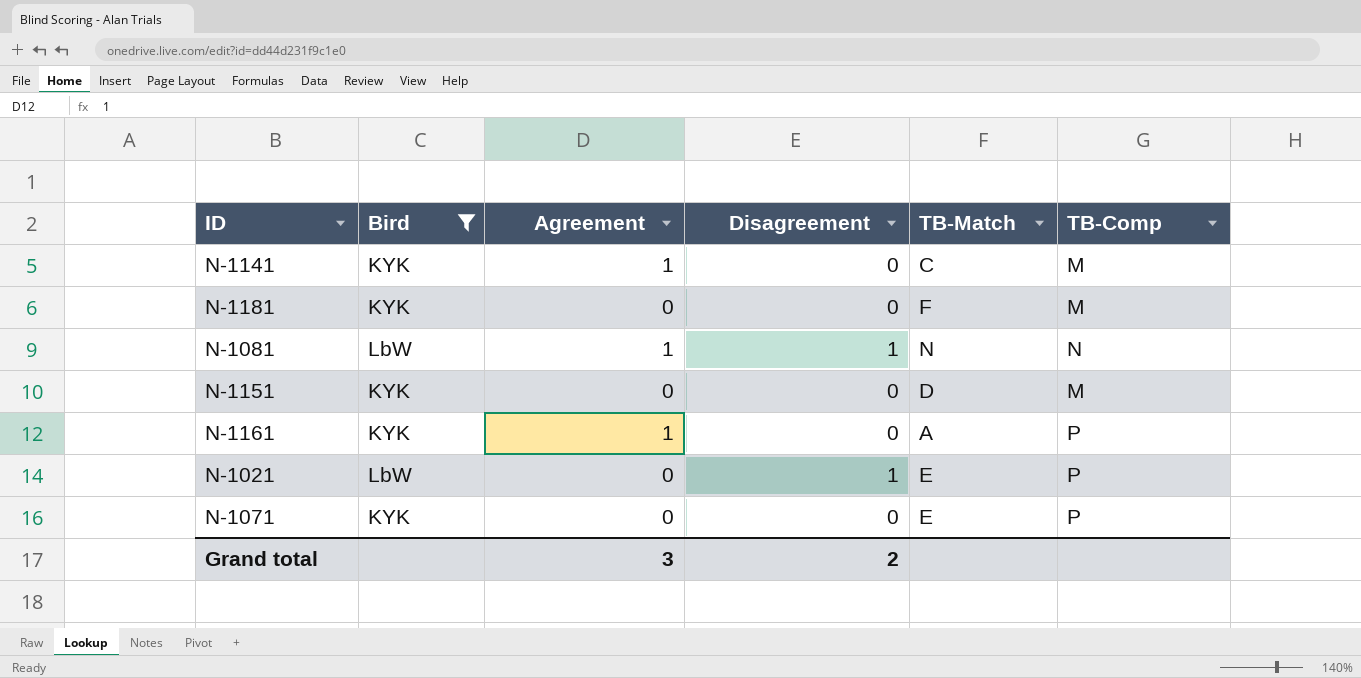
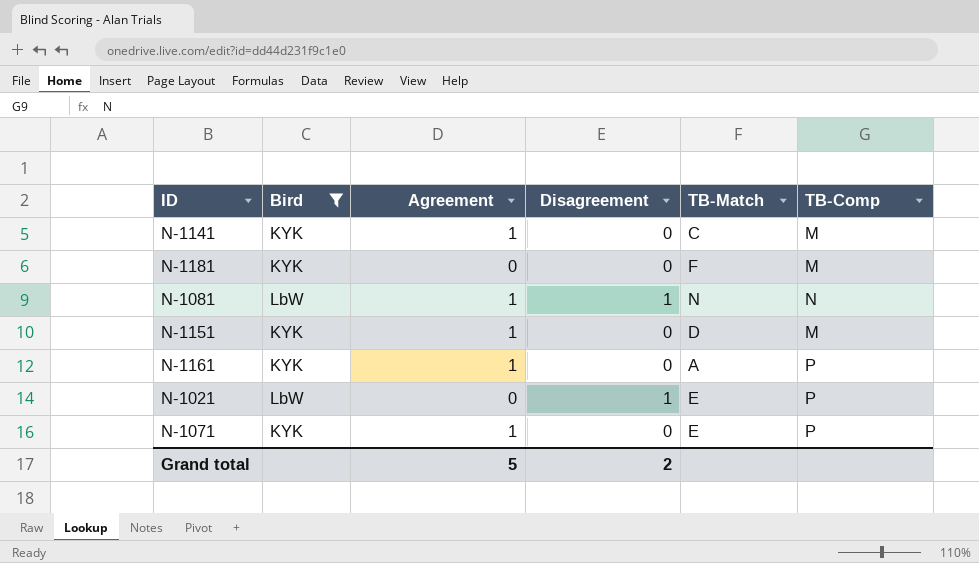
N-1151 | Agreement: 0 -> 1
N-1071 | Agreement: 0 -> 1
Grand total | Agreement: 3 -> 5

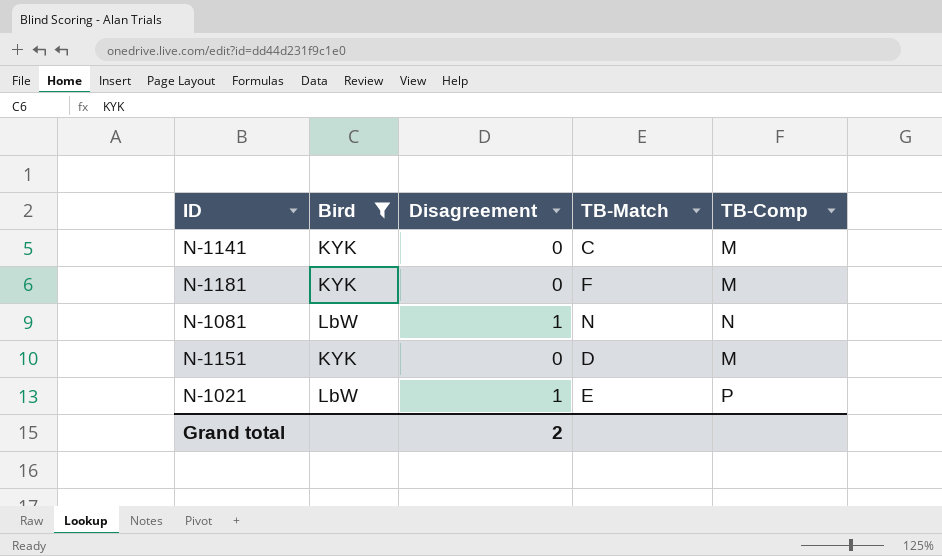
column Agreement | position: 3 -> none
row N-1161: KYK | 1 | 0 | A | P -> none
row N-1071: KYK | 1 | 0 | E | P -> none

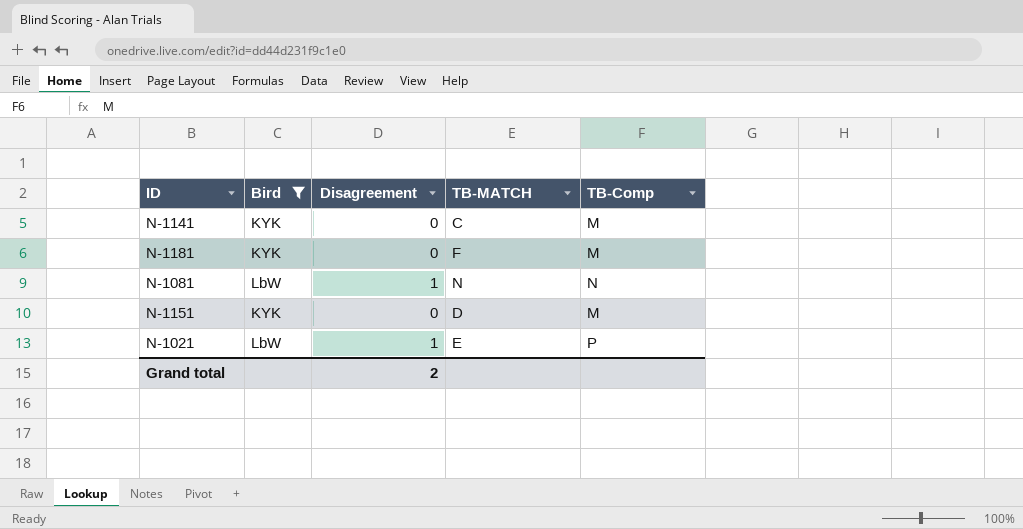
column name: TB-Match -> TB-MATCH

